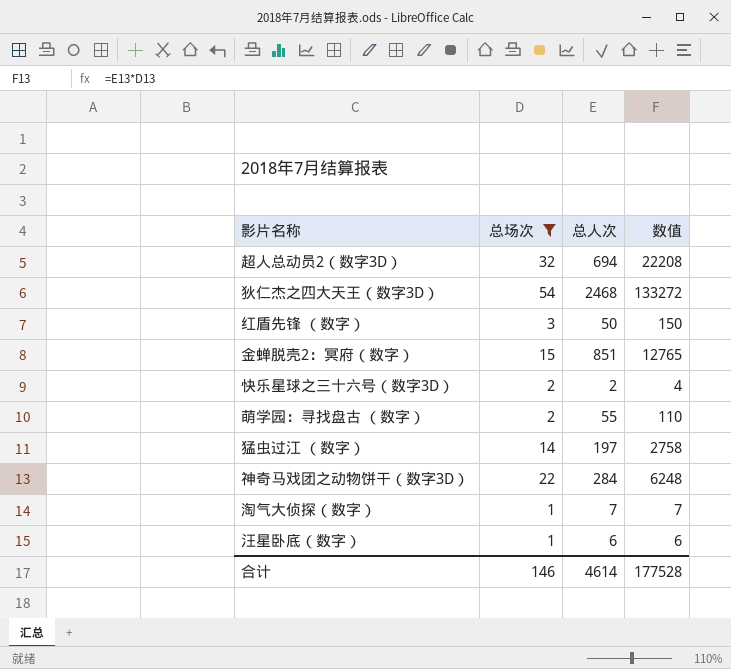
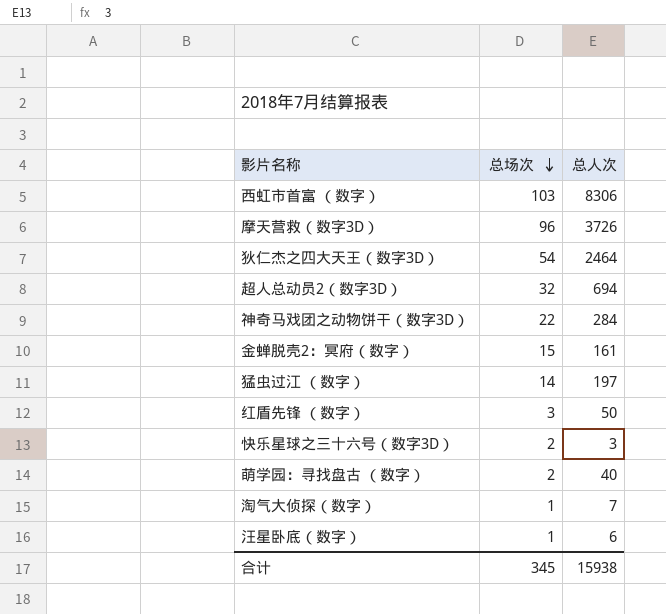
filter: 总场次 <= 54 -> none
row order: none -> 总场次 descending
column 数值 | formula: [总场次] * [总人次] -> none
狄仁杰之四大天王（数字3D） | 总人次: 2468 -> 2464
金蝉脱壳2：冥府（数字） | 总人次: 851 -> 161
快乐星球之三十六号（数字3D） | 总人次: 2 -> 3
萌学园：寻找盘古 （数字） | 总人次: 55 -> 40
合计 | 总场次: 146 -> 345
合计 | 总人次: 4614 -> 15938

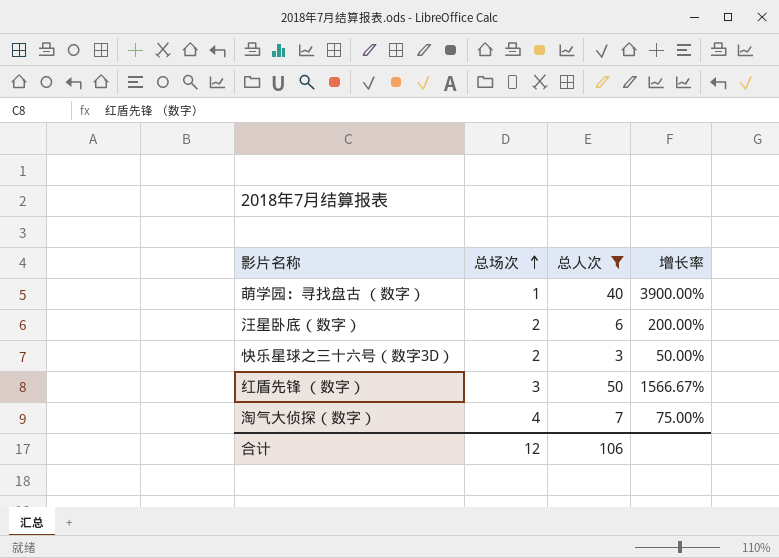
filter: none -> 总人次 <= 50
row order: 总场次 descending -> 总场次 ascending
column 增长率 | formula: none -> ([总人次] - [总场次]) / [总场次]
萌学园：寻找盘古 （数字） | 总场次: 2 -> 1
汪星卧底（数字） | 总场次: 1 -> 2
淘气大侦探（数字） | 总场次: 1 -> 4
合计 | 总场次: 345 -> 12
合计 | 总人次: 15938 -> 106

